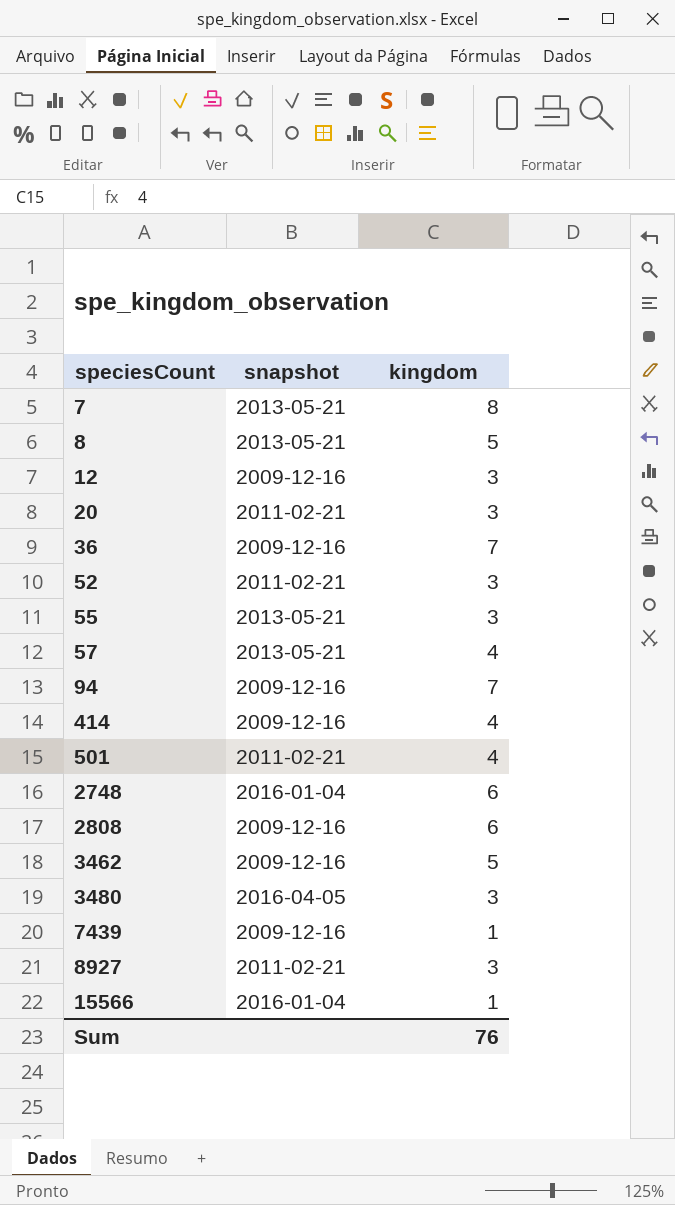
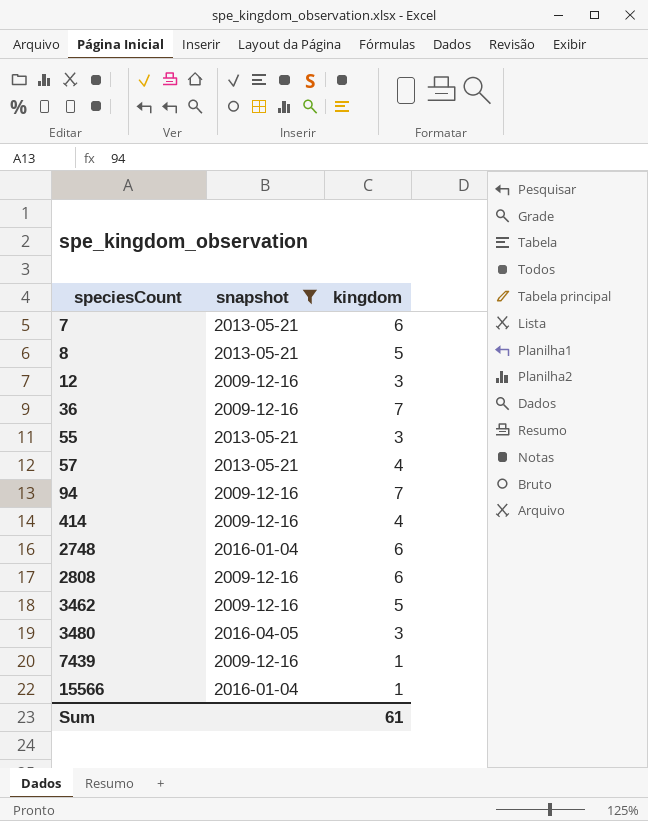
filter: none -> snapshot != 2011-02-21
7 | kingdom: 8 -> 6
Sum | kingdom: 76 -> 61

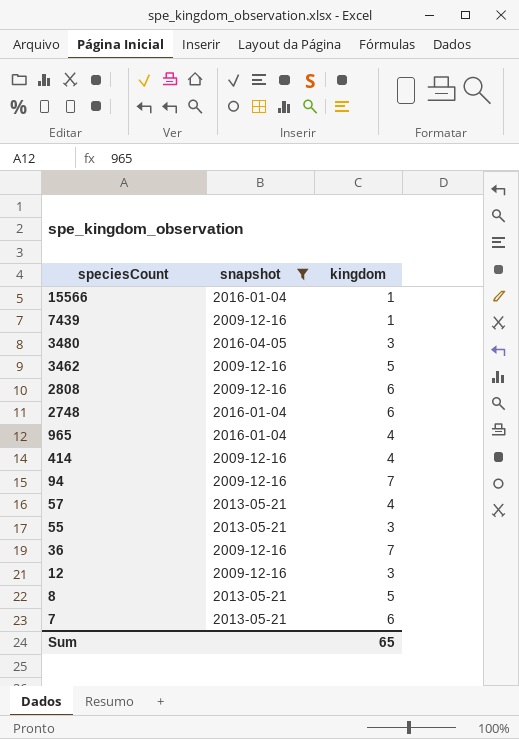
row order: speciesCount ascending -> speciesCount descending
row 965: none -> 2016-01-04 | 4
Sum | kingdom: 61 -> 65

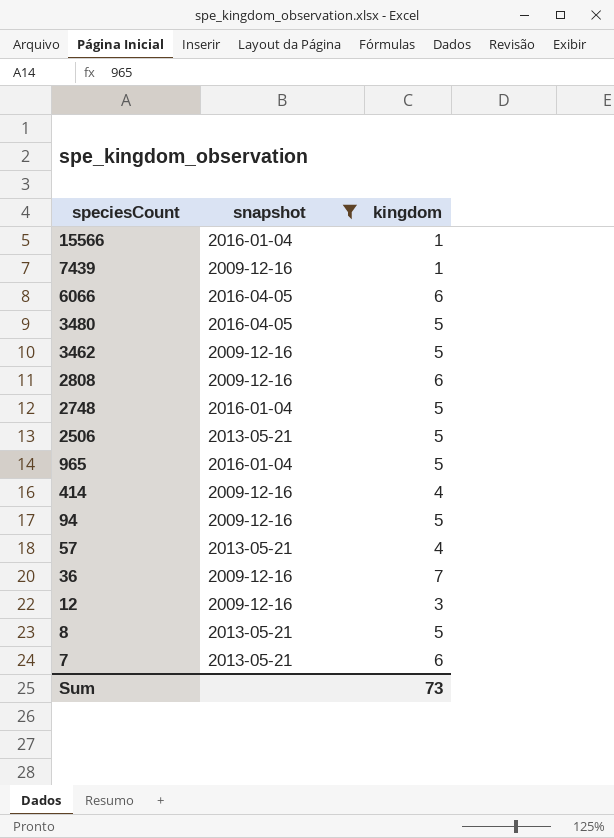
row 55: 2013-05-21 | 3 -> none
row 6066: none -> 2016-04-05 | 6
3480 | kingdom: 3 -> 5
2748 | kingdom: 6 -> 5
row 2506: none -> 2013-05-21 | 5
965 | kingdom: 4 -> 5
94 | kingdom: 7 -> 5
Sum | kingdom: 65 -> 73

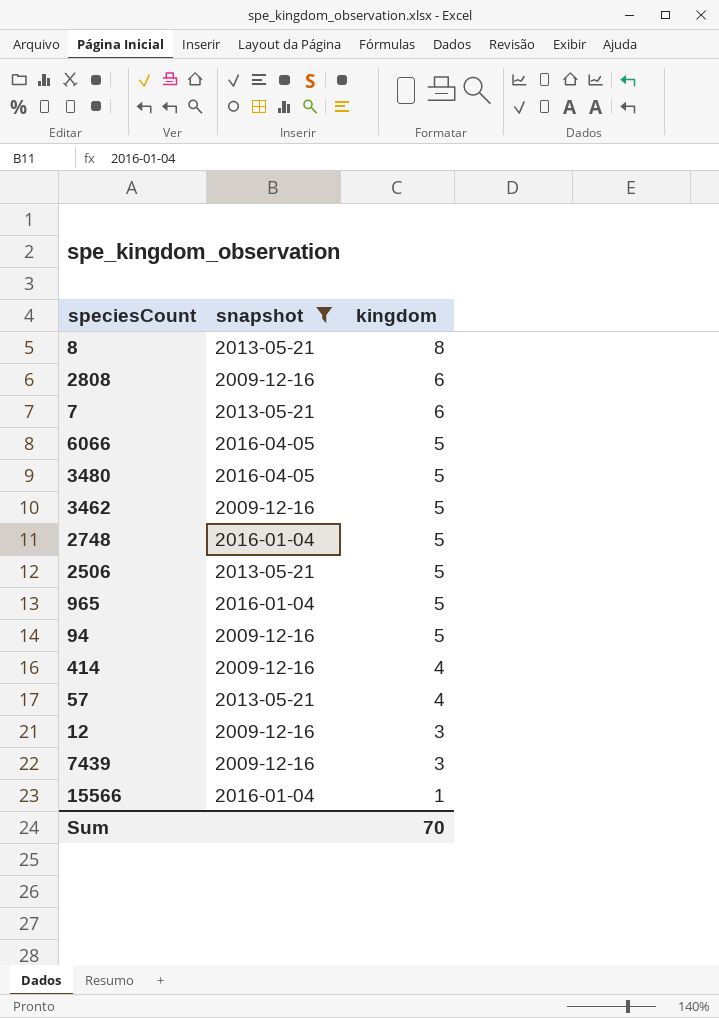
row order: speciesCount descending -> kingdom descending
row 36: 2009-12-16 | 7 -> none
8 | kingdom: 5 -> 8
6066 | kingdom: 6 -> 5
7439 | kingdom: 1 -> 3
Sum | kingdom: 73 -> 70

